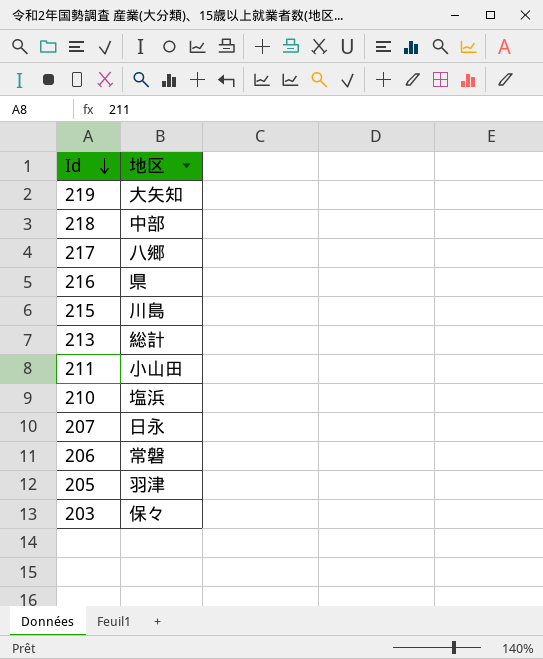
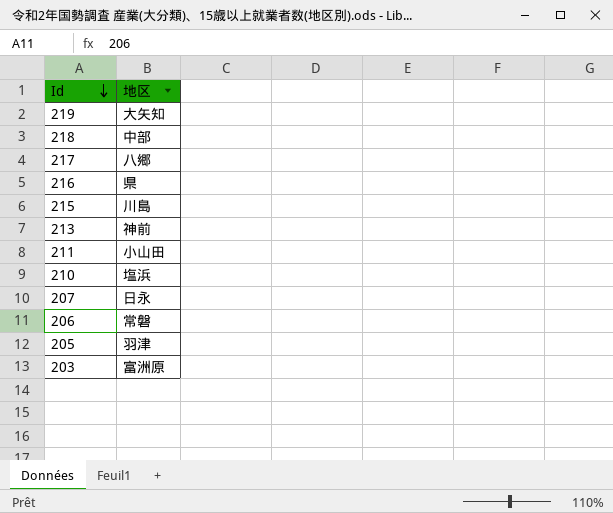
213 | 地区: 総計 -> 神前
203 | 地区: 保々 -> 富洲原

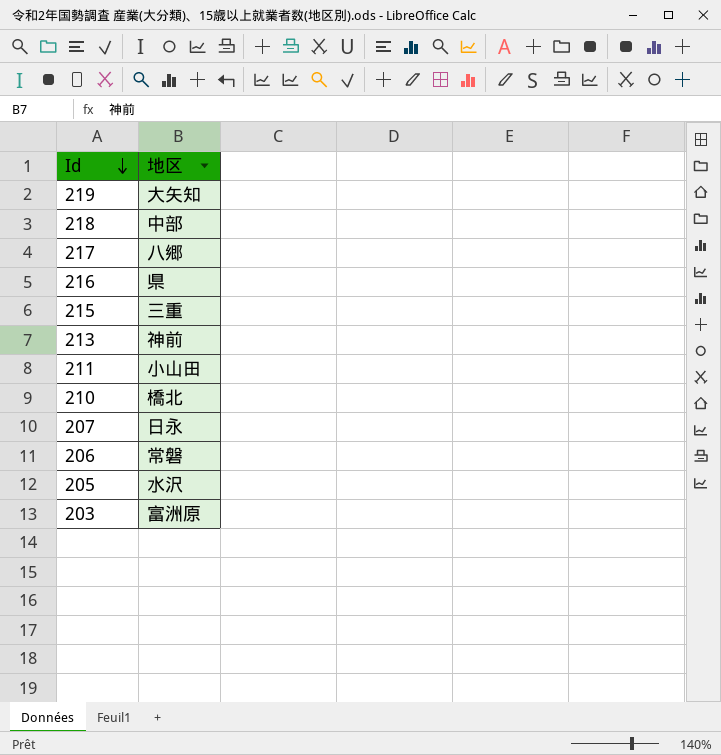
215 | 地区: 川島 -> 三重
210 | 地区: 塩浜 -> 橋北
205 | 地区: 羽津 -> 水沢

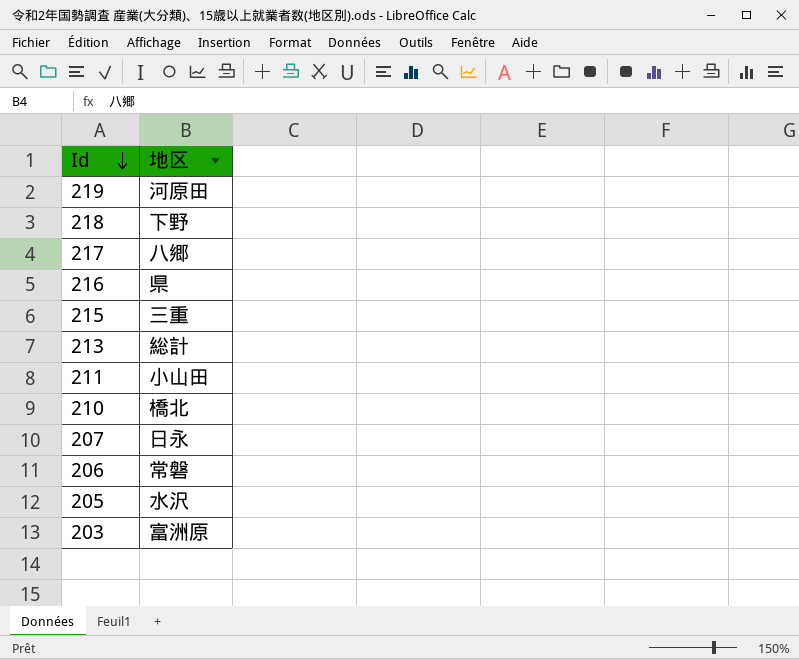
219 | 地区: 大矢知 -> 河原田
218 | 地区: 中部 -> 下野
213 | 地区: 神前 -> 総計

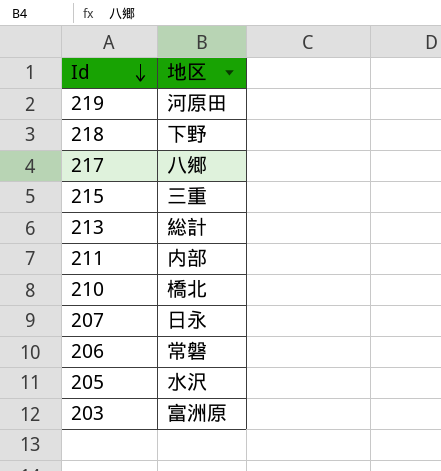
row 216: 県 -> none
211 | 地区: 小山田 -> 内部

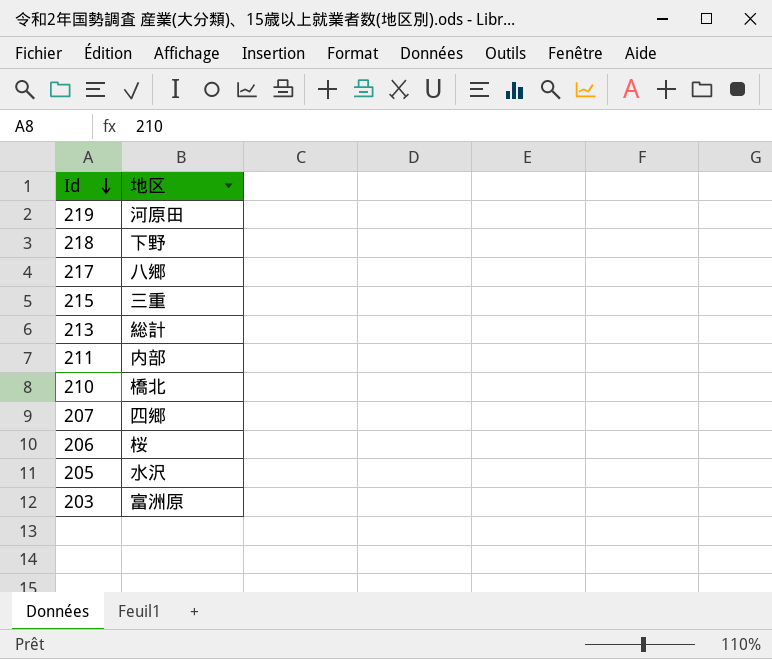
207 | 地区: 日永 -> 四郷
206 | 地区: 常磐 -> 桜

